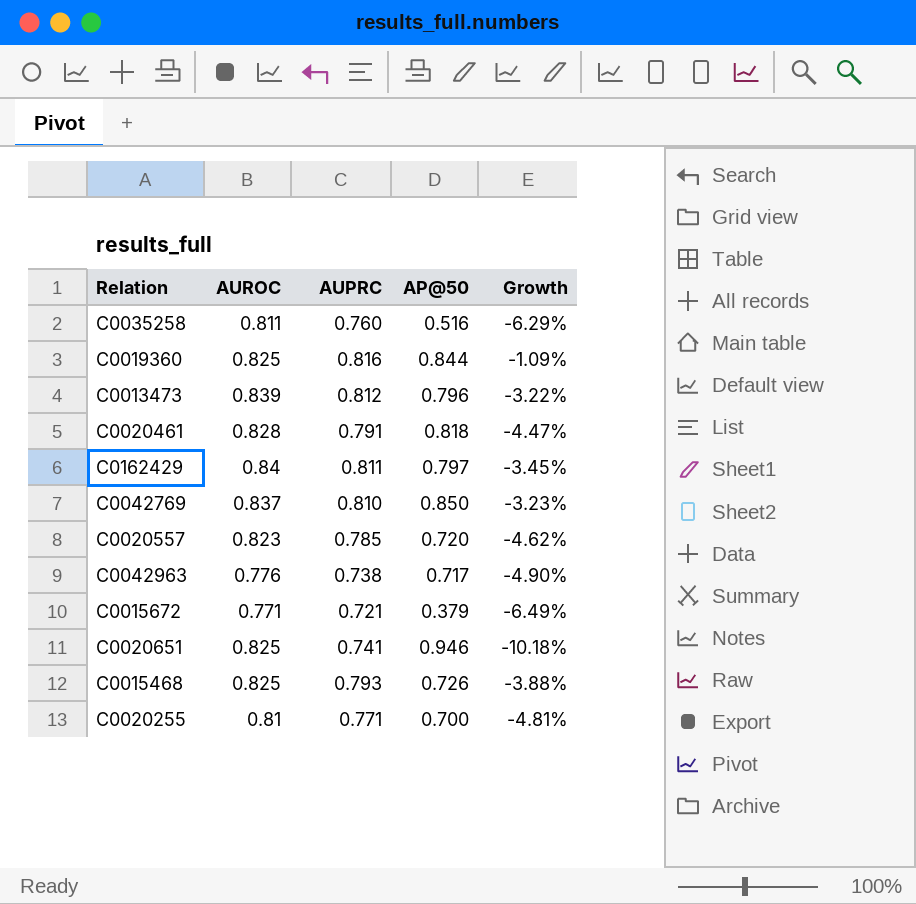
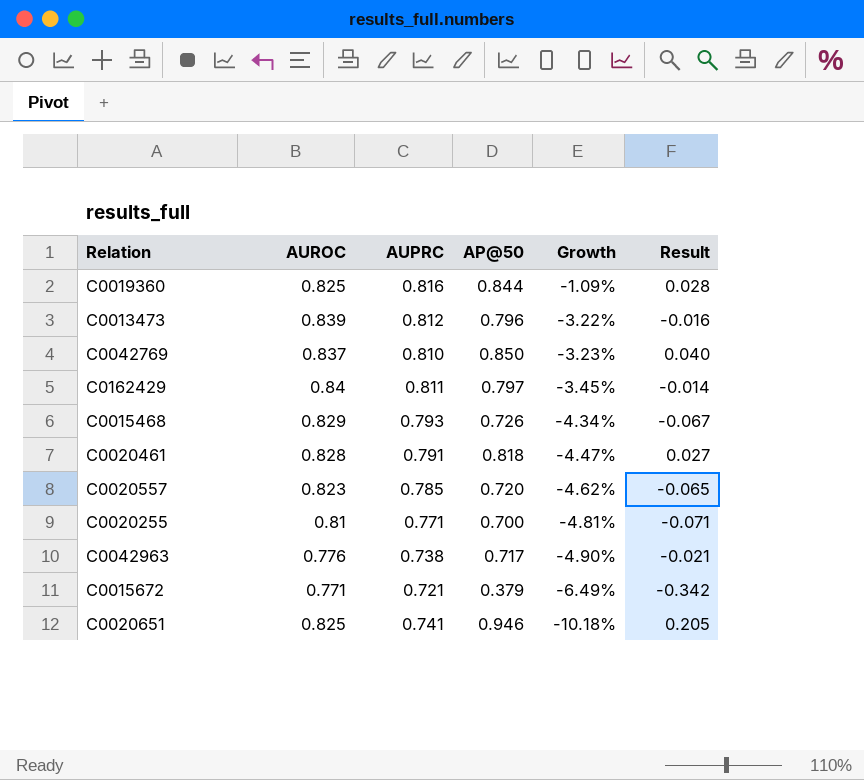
row order: none -> Growth descending
column Result | formula: none -> [AP@50] - [AUPRC]
row C0035258: 0.811 | 0.760 | 0.516 | -6.29% -> none
C0015468 | AUROC: 0.825 -> 0.829
C0015468 | Growth: -3.88% -> -4.34%

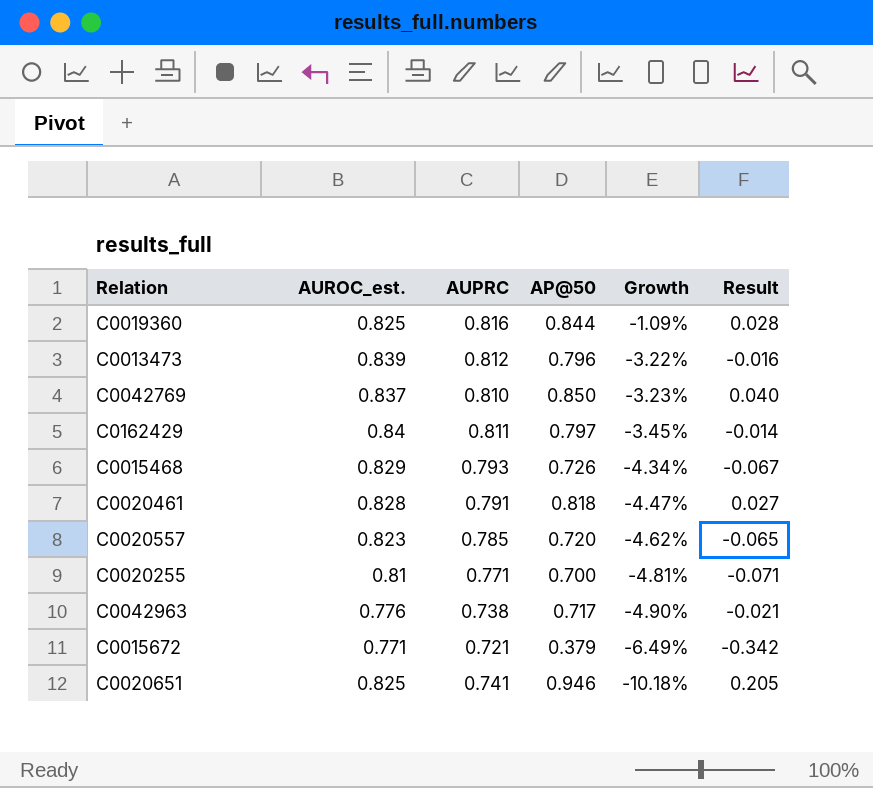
column name: AUROC -> AUROC_est.

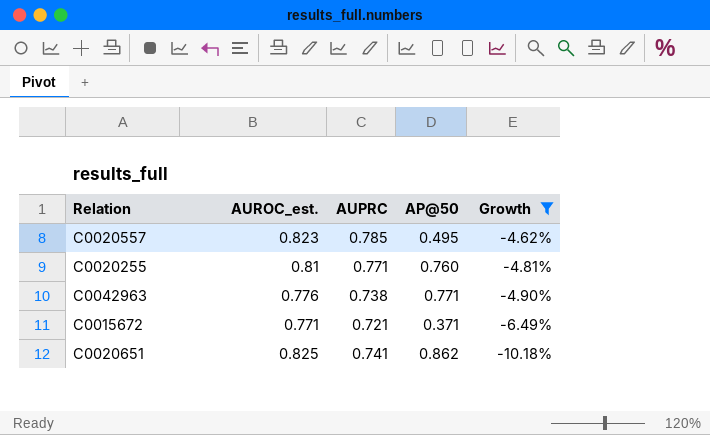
filter: none -> Growth <= -4.62%
column Result | formula: [AP@50] - [AUPRC] -> none
C0020557 | AP@50: 0.720 -> 0.495
C0020255 | AP@50: 0.700 -> 0.760
C0042963 | AP@50: 0.717 -> 0.771
C0015672 | AP@50: 0.379 -> 0.371
C0020651 | AP@50: 0.946 -> 0.862

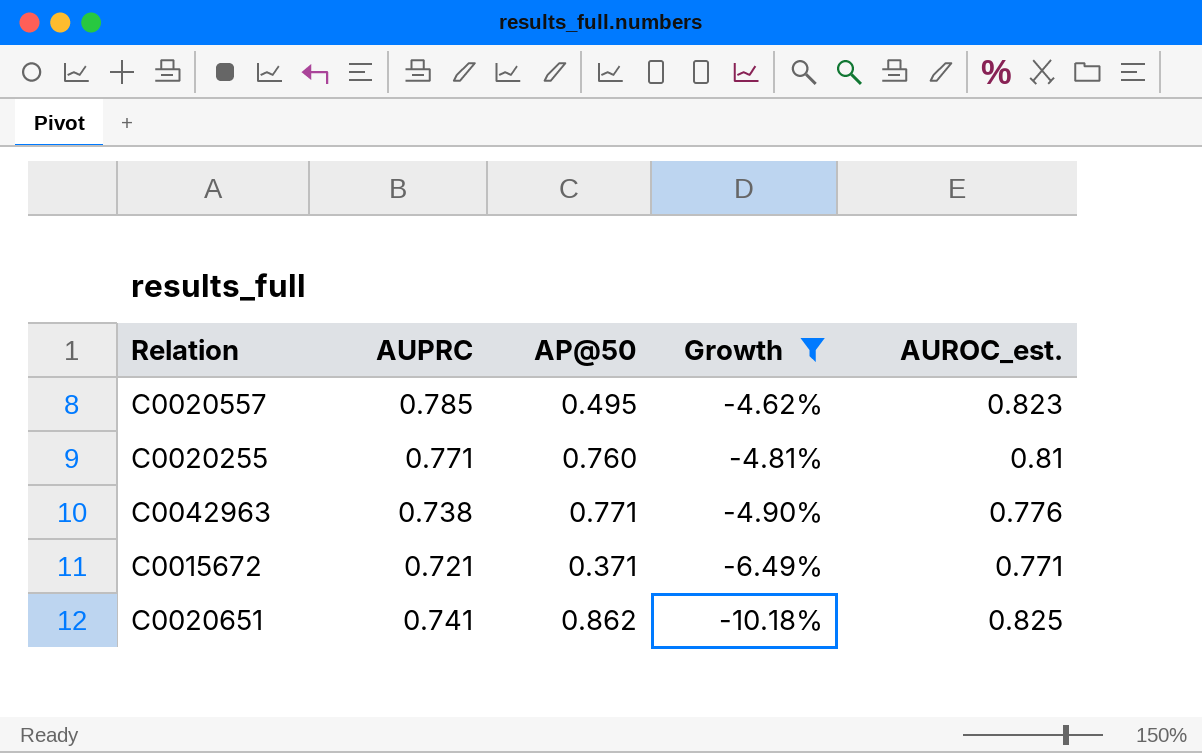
column AUROC_est. | position: 2 -> 5

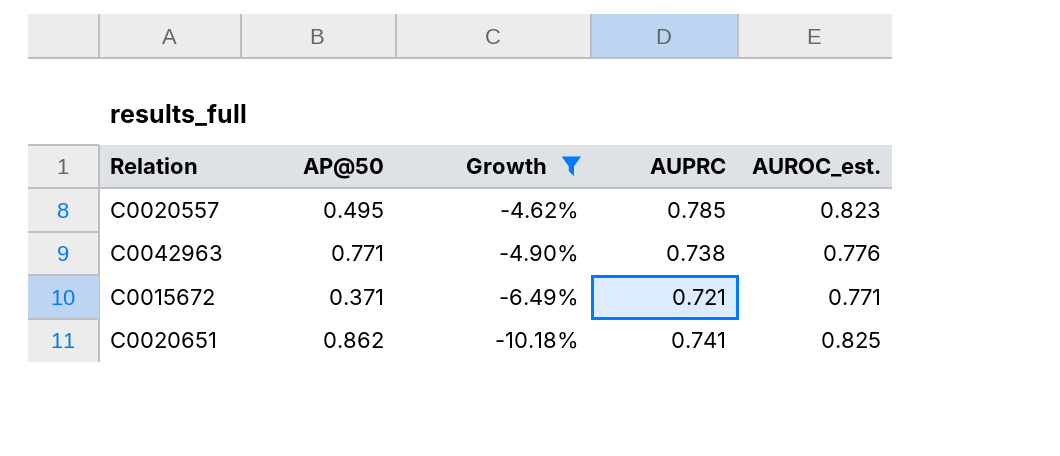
column AUPRC | position: 2 -> 4
row C0020255: 0.771 | 0.760 | -4.81% | 0.81 -> none

